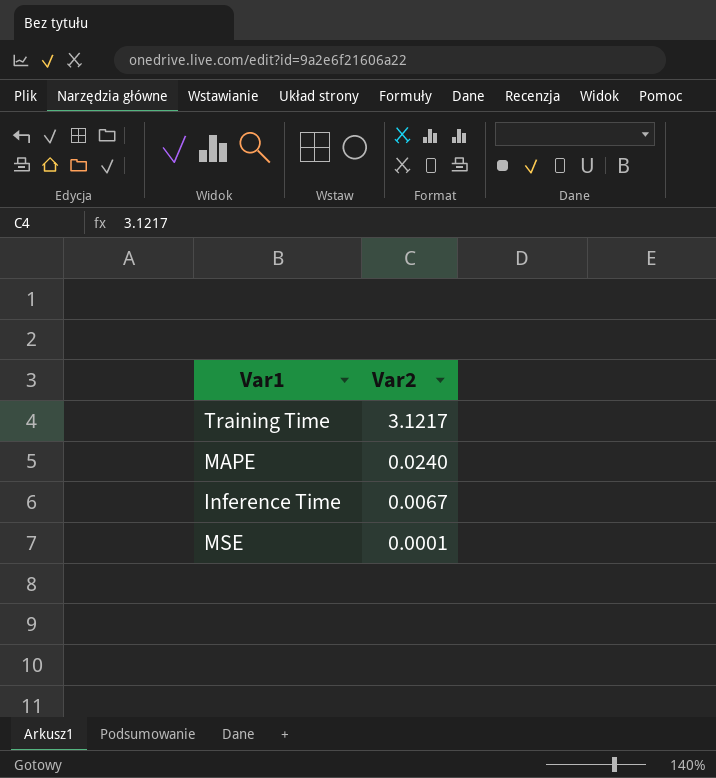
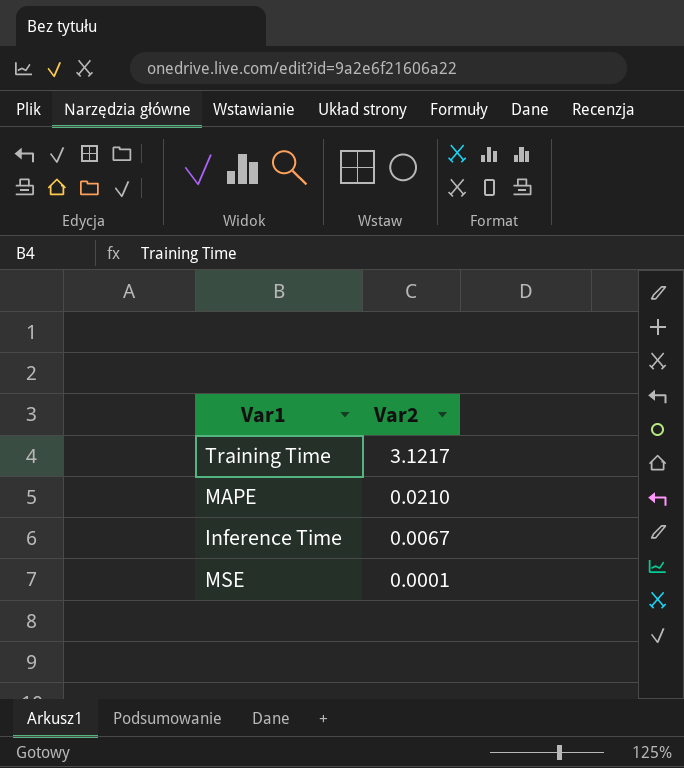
MAPE | Var2: 0.0240 -> 0.0210

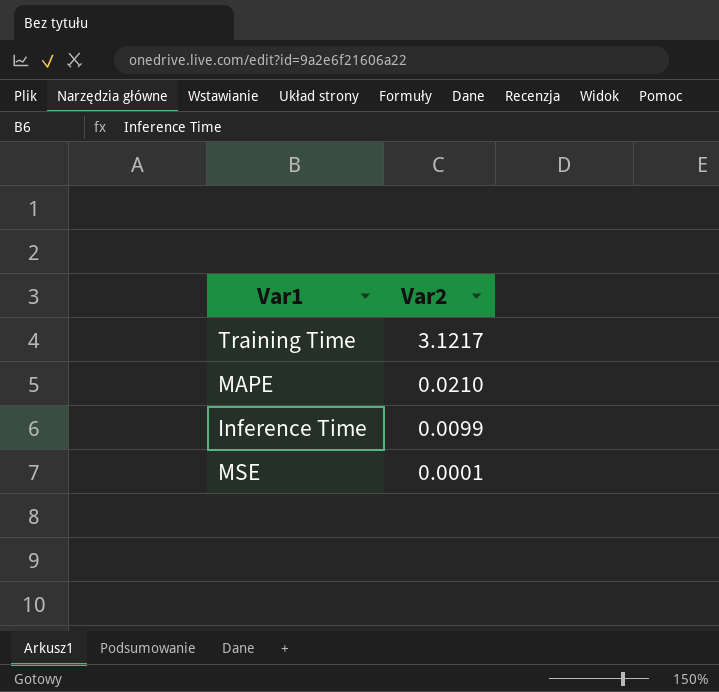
Inference Time | Var2: 0.0067 -> 0.0099

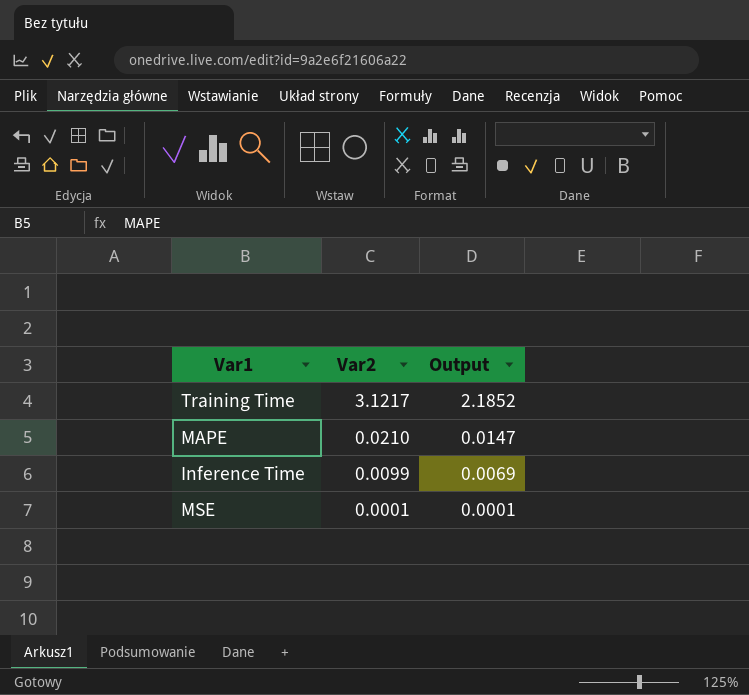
column Output | formula: none -> [Var2] * 0.7

